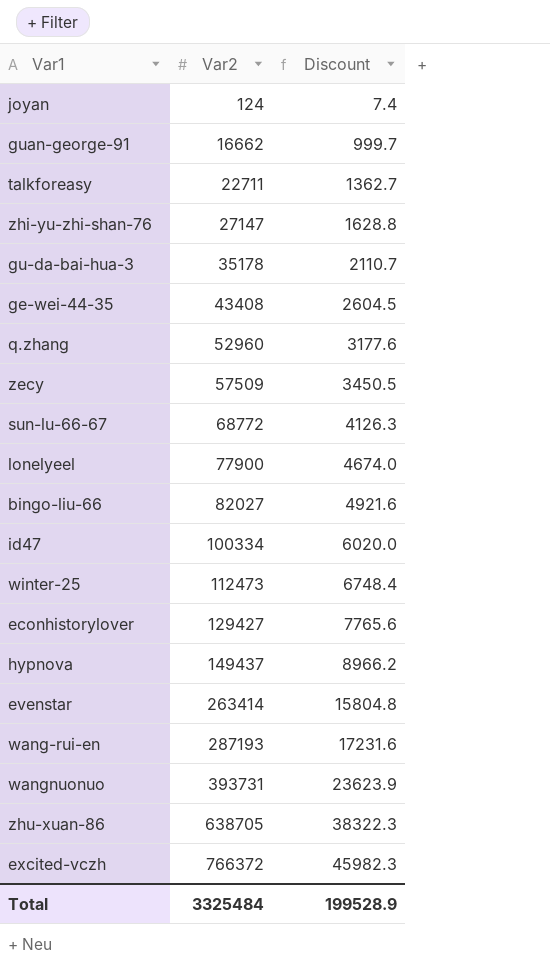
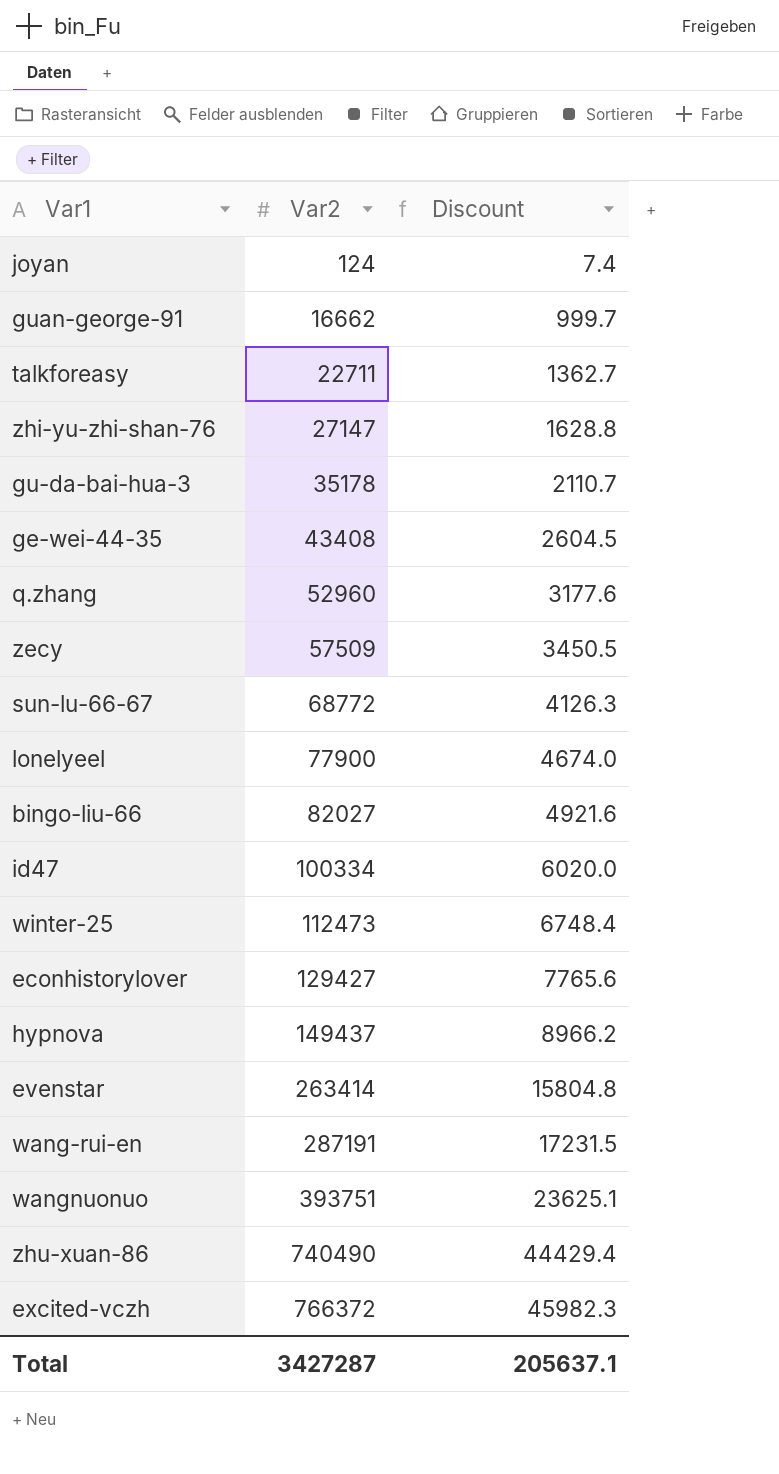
wang-rui-en | Var2: 287193 -> 287191
wang-rui-en | Discount: 17231.6 -> 17231.5
wangnuonuo | Var2: 393731 -> 393751
wangnuonuo | Discount: 23623.9 -> 23625.1
zhu-xuan-86 | Var2: 638705 -> 740490
zhu-xuan-86 | Discount: 38322.3 -> 44429.4
Total | Var2: 3325484 -> 3427287
Total | Discount: 199528.9 -> 205637.1

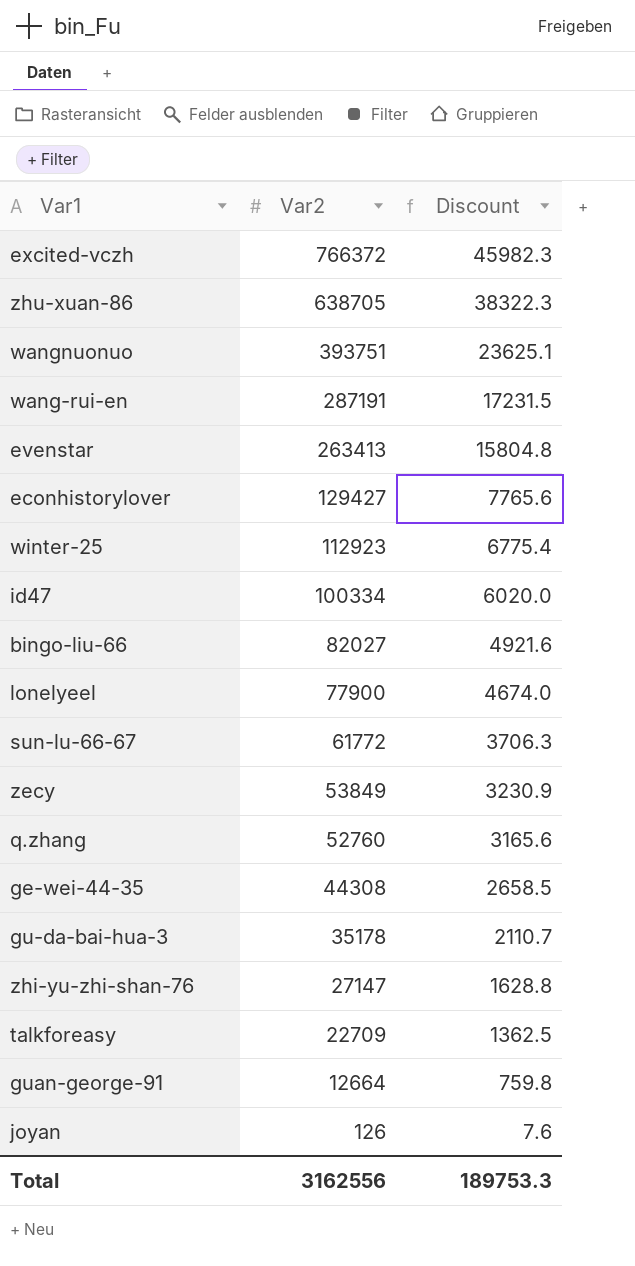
row order: Var2 ascending -> Var2 descending
row hypnova: 149437 | 8966.2 -> none
zhu-xuan-86 | Var2: 740490 -> 638705
zhu-xuan-86 | Discount: 44429.4 -> 38322.3
evenstar | Var2: 263414 -> 263413
winter-25 | Var2: 112473 -> 112923
winter-25 | Discount: 6748.4 -> 6775.4
sun-lu-66-67 | Var2: 68772 -> 61772
sun-lu-66-67 | Discount: 4126.3 -> 3706.3
zecy | Var2: 57509 -> 53849
zecy | Discount: 3450.5 -> 3230.9
q.zhang | Var2: 52960 -> 52760
q.zhang | Discount: 3177.6 -> 3165.6
ge-wei-44-35 | Var2: 43408 -> 44308
ge-wei-44-35 | Discount: 2604.5 -> 2658.5
talkforeasy | Var2: 22711 -> 22709
talkforeasy | Discount: 1362.7 -> 1362.5
guan-george-91 | Var2: 16662 -> 12664
guan-george-91 | Discount: 999.7 -> 759.8
joyan | Var2: 124 -> 126
joyan | Discount: 7.4 -> 7.6
Total | Var2: 3427287 -> 3162556
Total | Discount: 205637.1 -> 189753.3

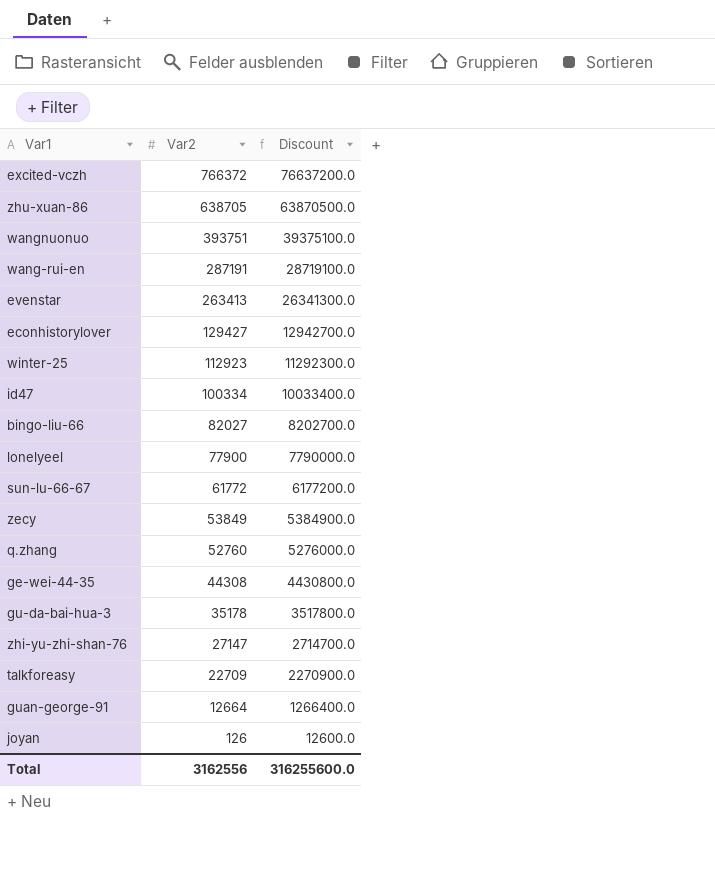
column Discount | formula: [Var2] * 0.06 -> [Var2] * 100
Total | Discount: 189753.3 -> 316255600.0

